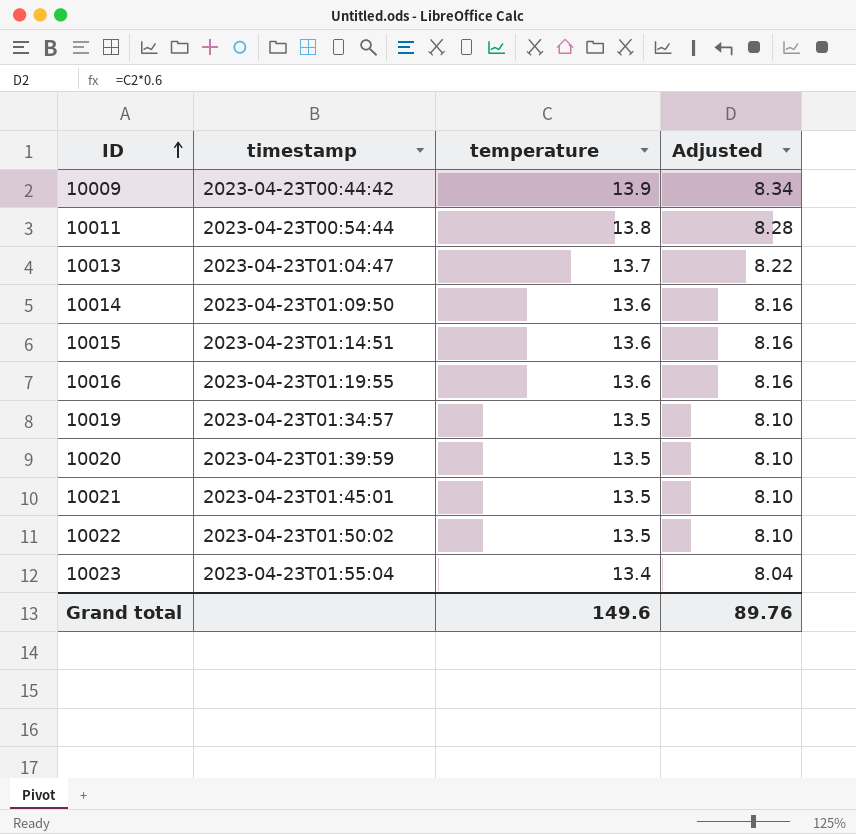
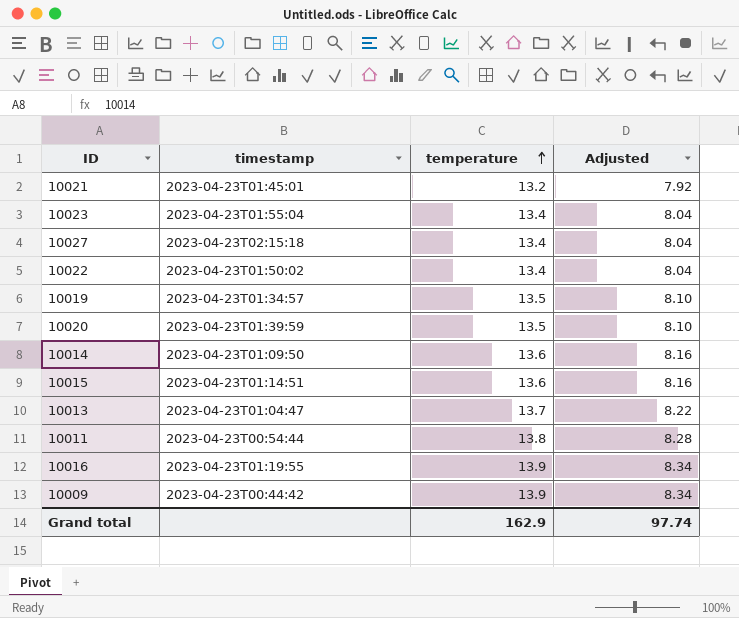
row order: ID ascending -> temperature ascending
10021 | temperature: 13.5 -> 13.2
10021 | Adjusted: 8.10 -> 7.92
row 10027: none -> 2023-04-23T02:15:18 | 13.4 | 8.04
10022 | temperature: 13.5 -> 13.4
10022 | Adjusted: 8.10 -> 8.04
10016 | temperature: 13.6 -> 13.9
10016 | Adjusted: 8.16 -> 8.34
Grand total | temperature: 149.6 -> 162.9
Grand total | Adjusted: 89.76 -> 97.74

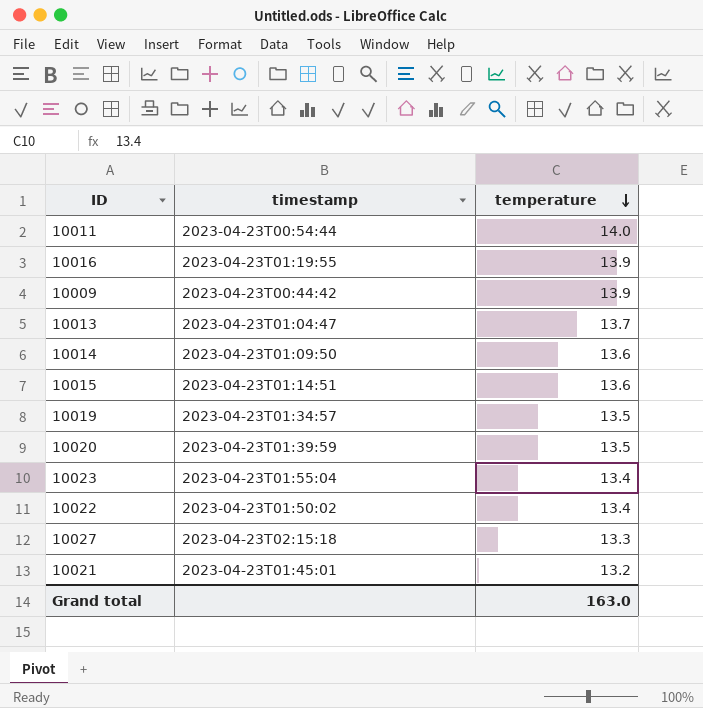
row order: temperature ascending -> temperature descending
column Adjusted | formula: [temperature] * 0.6 -> none
10011 | temperature: 13.8 -> 14.0
10027 | temperature: 13.4 -> 13.3
Grand total | temperature: 162.9 -> 163.0

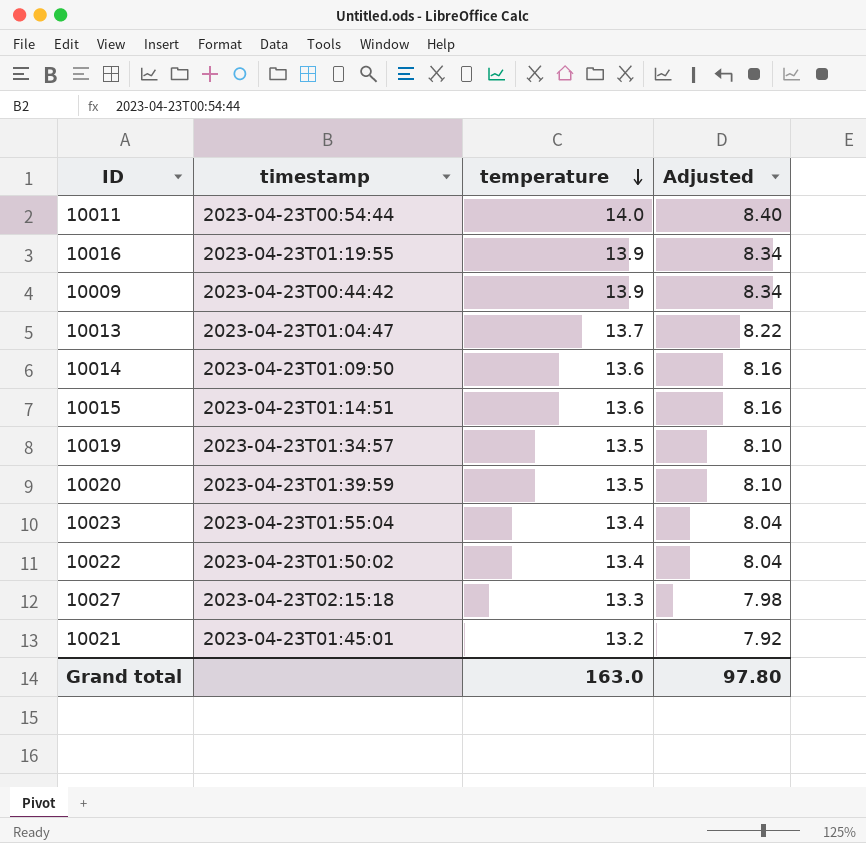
column Adjusted | formula: none -> [temperature] * 0.6

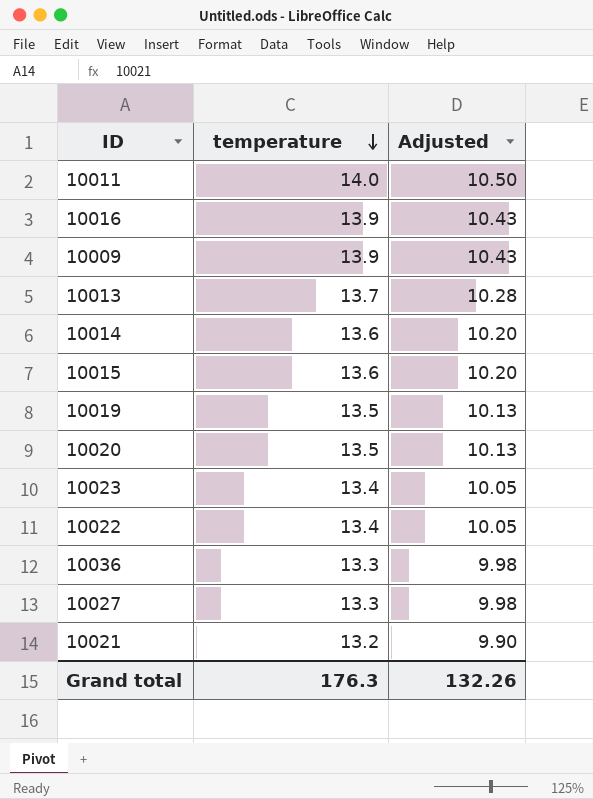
column timestamp | position: 2 -> none
column Adjusted | formula: [temperature] * 0.6 -> [temperature] * 0.75
row 10036: none -> 13.3 | 9.98
Grand total | temperature: 163.0 -> 176.3
Grand total | Adjusted: 97.80 -> 132.26

